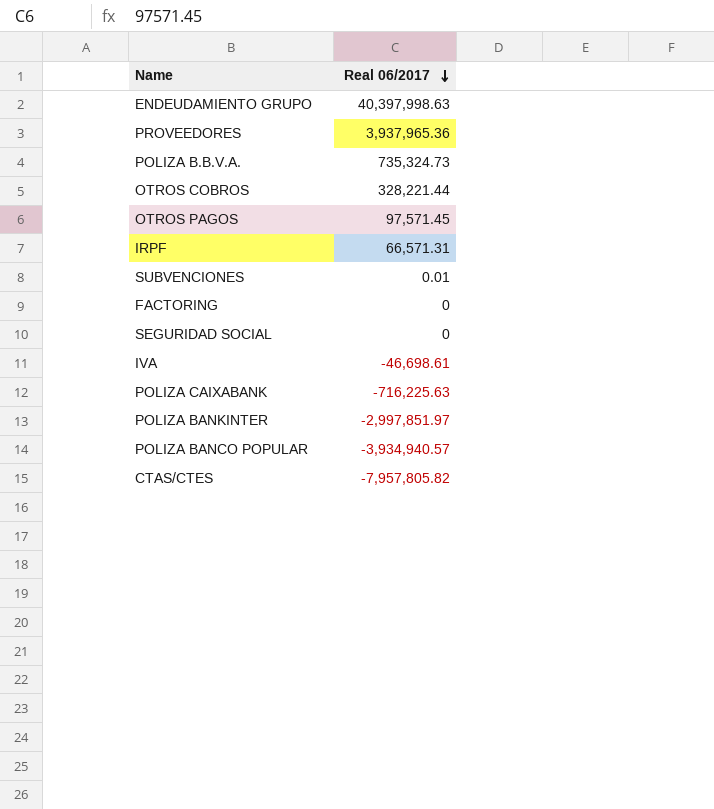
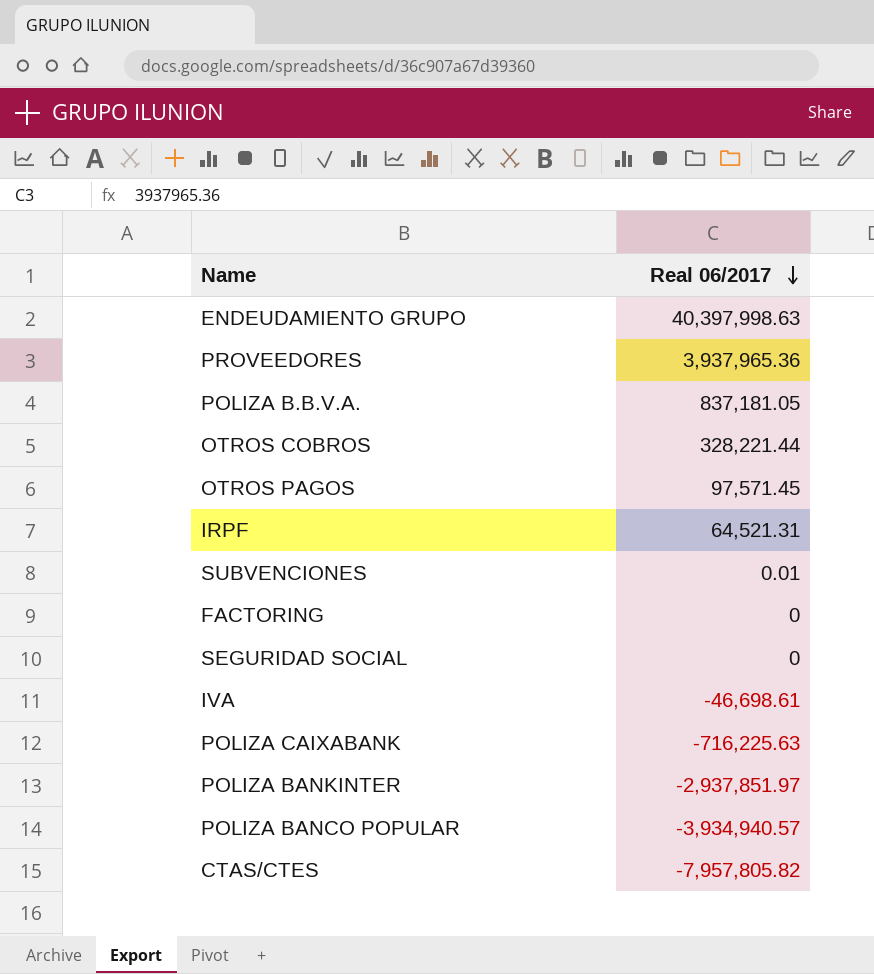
POLIZA B.B.V.A. | Real 06/2017: 735,324.73 -> 837,181.05
IRPF | Real 06/2017: 66,571.31 -> 64,521.31
POLIZA BANKINTER | Real 06/2017: -2,997,851.97 -> -2,937,851.97

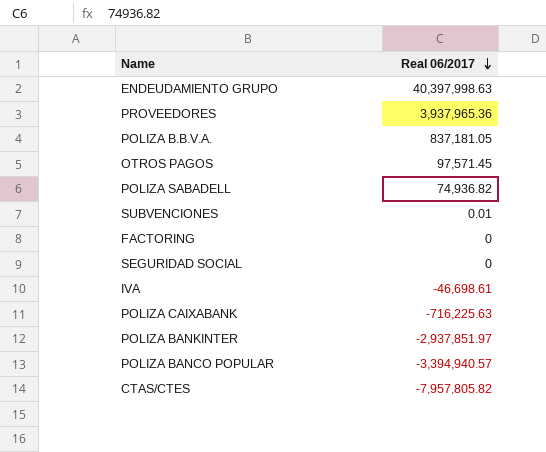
row OTROS COBROS: 328,221.44 -> none
row IRPF: 64,521.31 -> none
row POLIZA SABADELL: none -> 74,936.82
POLIZA BANCO POPULAR | Real 06/2017: -3,934,940.57 -> -3,394,940.57

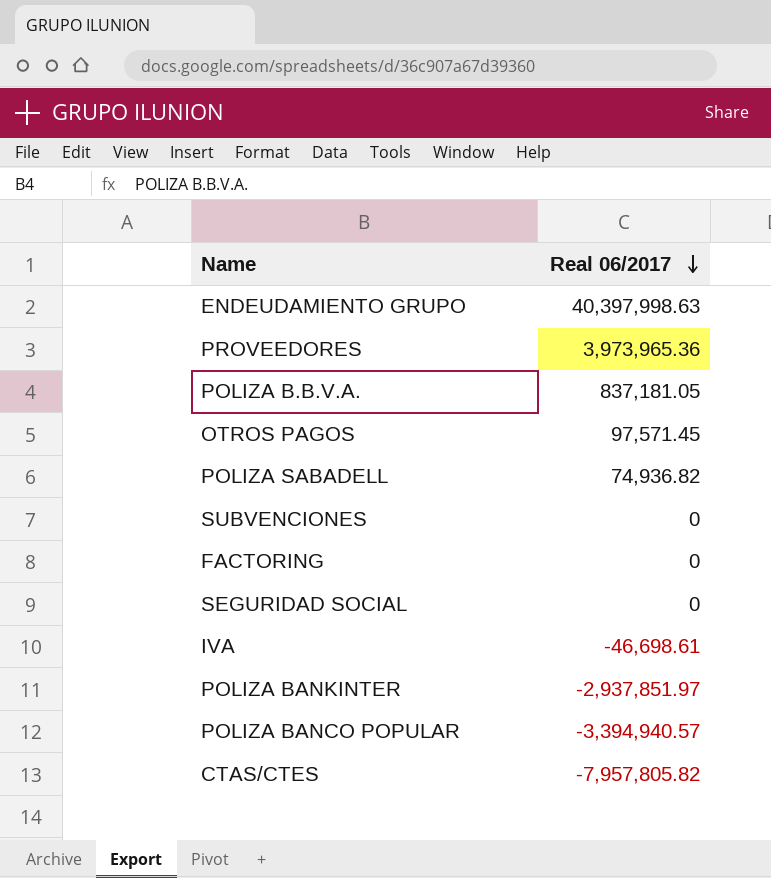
row POLIZA CAIXABANK: -716,225.63 -> none
PROVEEDORES | Real 06/2017: 3,937,965.36 -> 3,973,965.36
SUBVENCIONES | Real 06/2017: 0.01 -> 0

